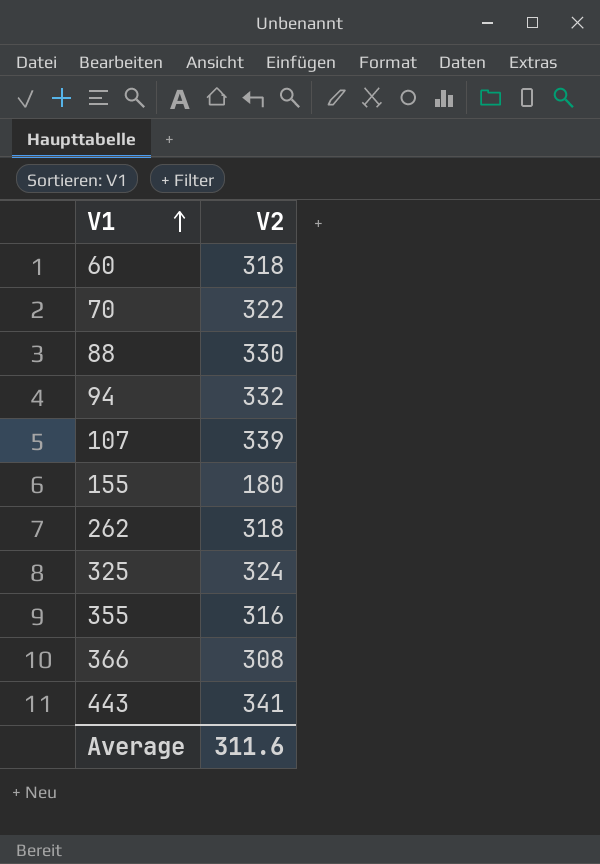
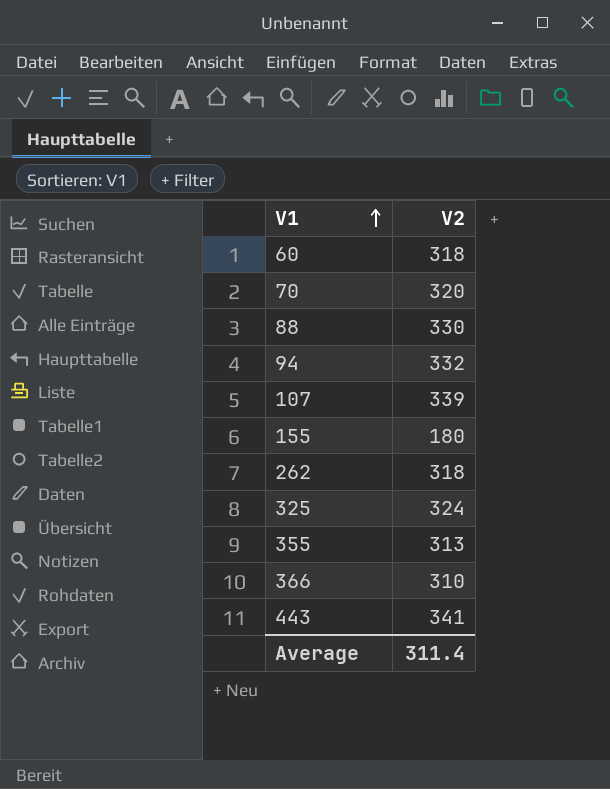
70 | V2: 322 -> 320
355 | V2: 316 -> 313
366 | V2: 308 -> 310
Average | V2: 311.6 -> 311.4

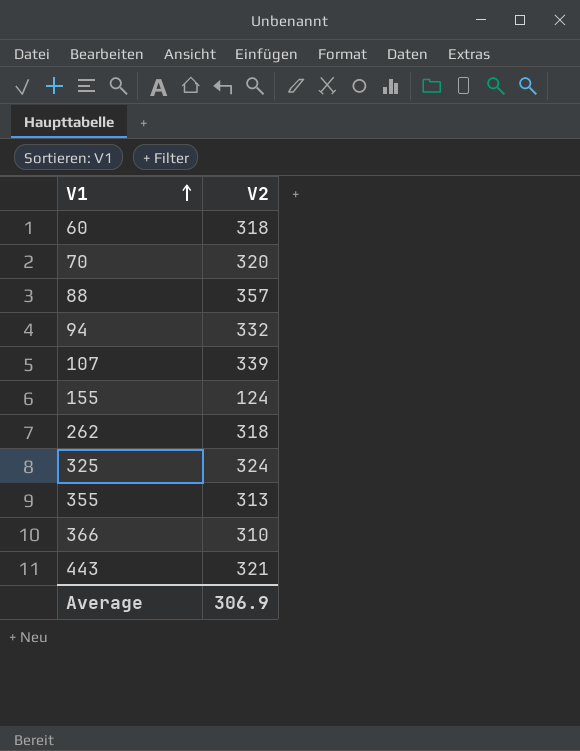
88 | V2: 330 -> 357
155 | V2: 180 -> 124
443 | V2: 341 -> 321
Average | V2: 311.4 -> 306.9

